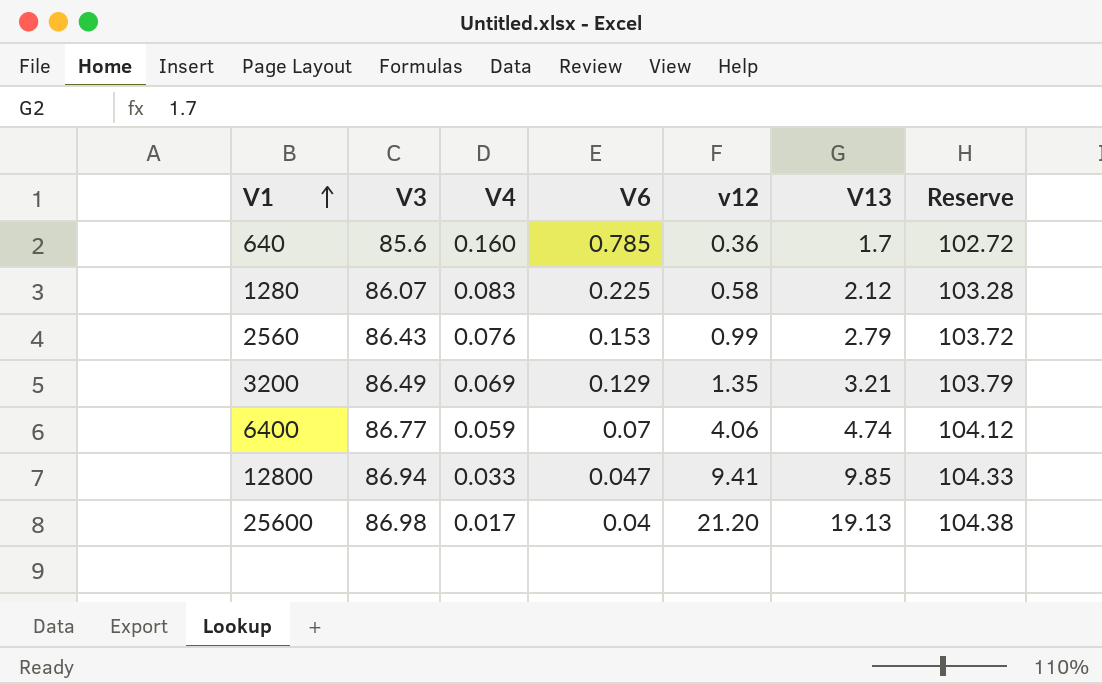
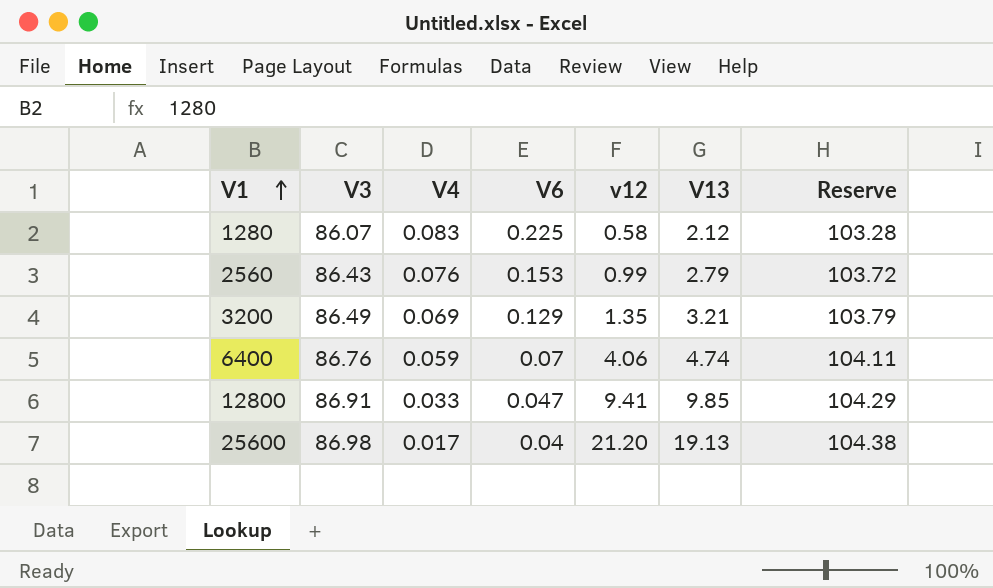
row 640: 85.6 | 0.160 | 0.785 | 0.36 | 1.7 | 102.72 -> none
6400 | V3: 86.77 -> 86.76
6400 | Reserve: 104.12 -> 104.11
12800 | V3: 86.94 -> 86.91
12800 | Reserve: 104.33 -> 104.29

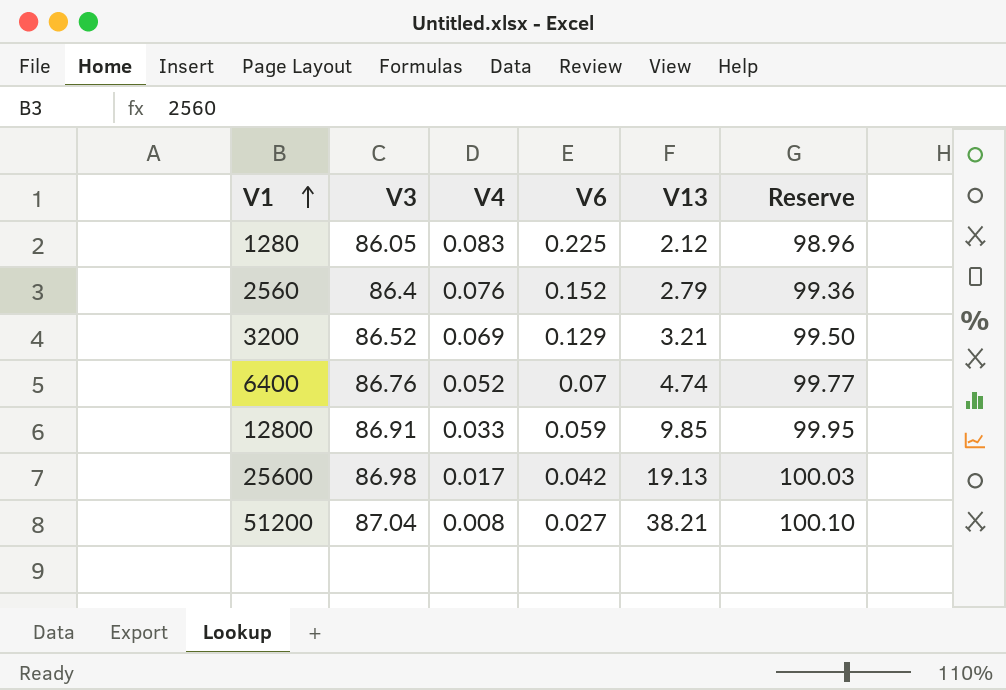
column v12 | position: 5 -> none
column Reserve | formula: [V3] * 1.2 -> [V3] * 1.15
1280 | V3: 86.07 -> 86.05
2560 | V3: 86.43 -> 86.4
2560 | V6: 0.153 -> 0.152
3200 | V3: 86.49 -> 86.52
6400 | V4: 0.059 -> 0.052
12800 | V6: 0.047 -> 0.059
25600 | V6: 0.04 -> 0.042
row 51200: none -> 87.04 | 0.008 | 0.027 | 38.21 | 100.10

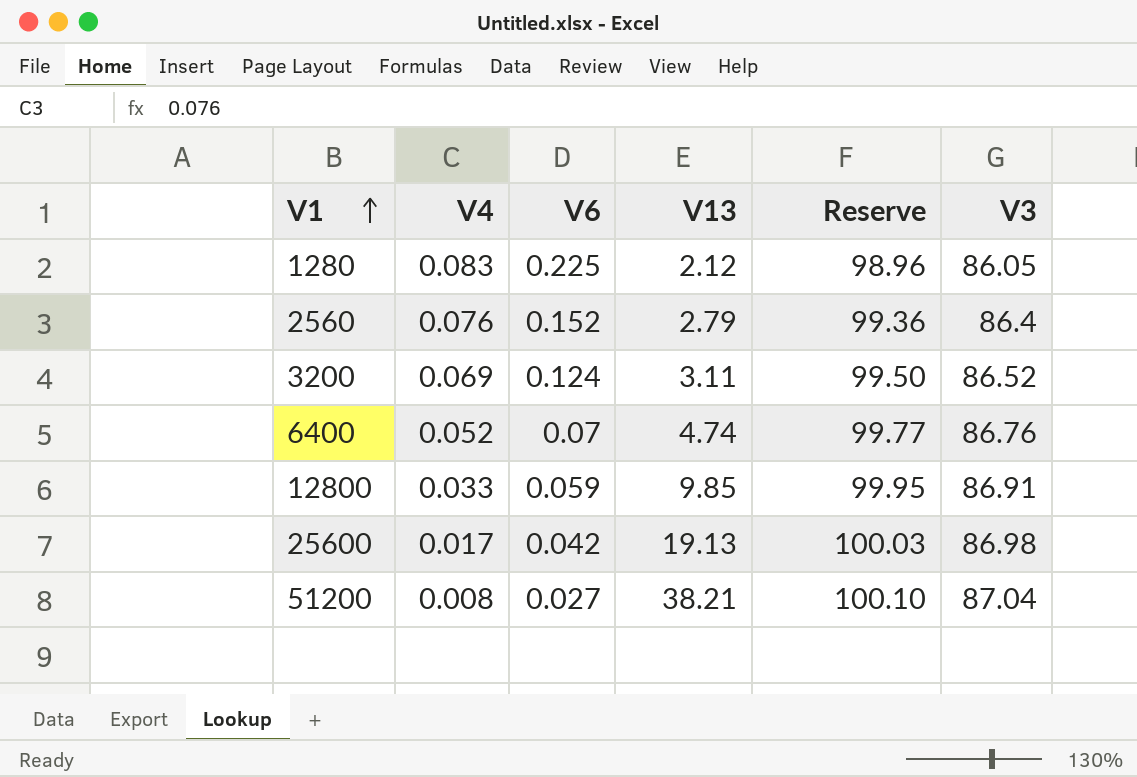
column V3 | position: 2 -> 6
3200 | V6: 0.129 -> 0.124
3200 | V13: 3.21 -> 3.11

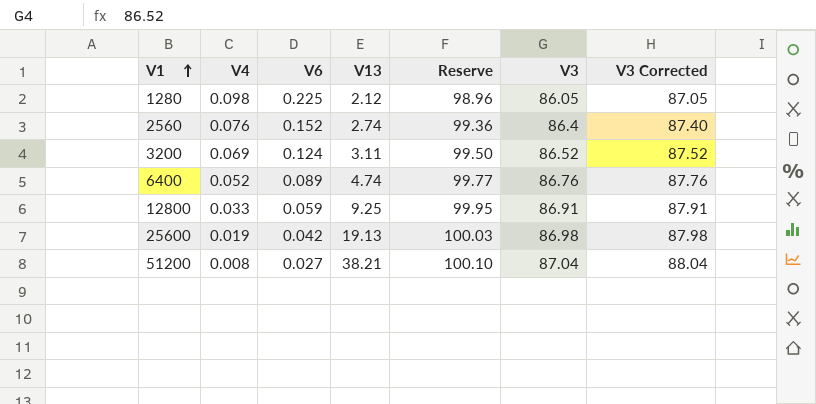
column V3 Corrected | formula: none -> [V3] + 1
1280 | V4: 0.083 -> 0.098
2560 | V13: 2.79 -> 2.74
6400 | V6: 0.07 -> 0.089
12800 | V13: 9.85 -> 9.25
25600 | V4: 0.017 -> 0.019

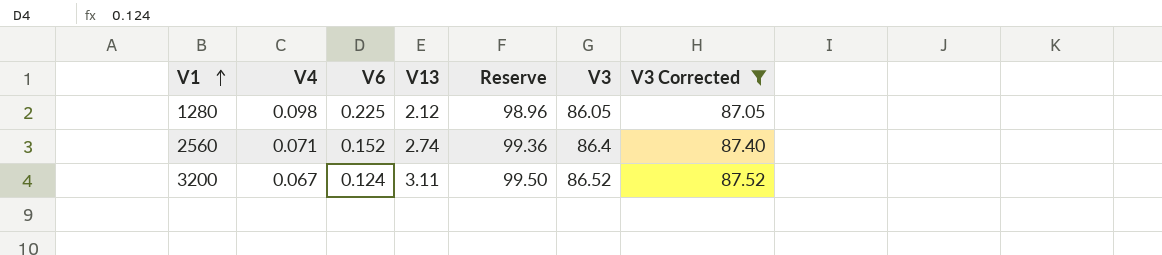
filter: none -> V3 Corrected <= 87.52
2560 | V4: 0.076 -> 0.071
3200 | V4: 0.069 -> 0.067

